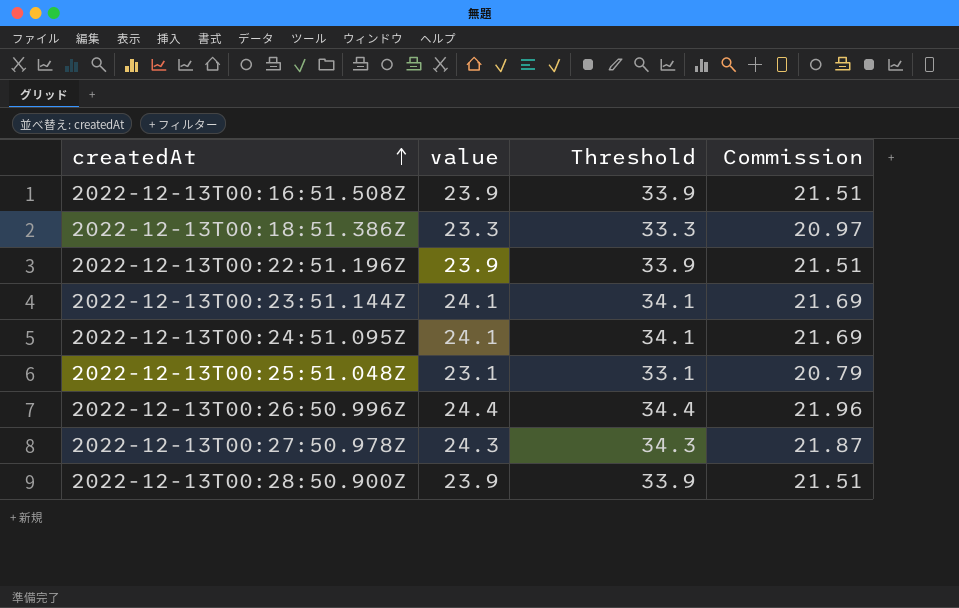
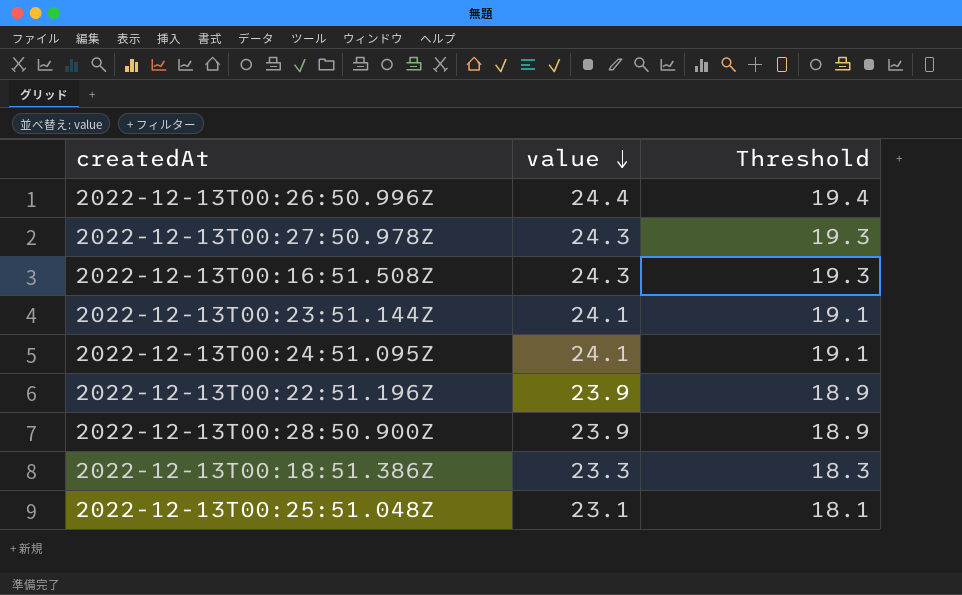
row order: createdAt ascending -> value descending
column Commission | formula: [value] * 0.9 -> none
column Threshold | formula: [value] + 10 -> [value] - 5
2022-12-13T00:16:51.508Z | value: 23.9 -> 24.3

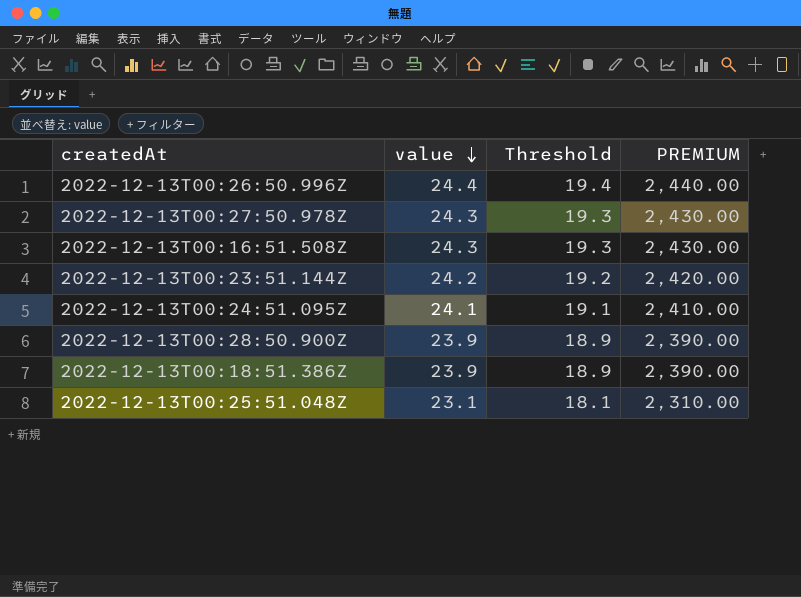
column PREMIUM | formula: none -> [value] * 100
row 2022-12-13T00:22:51.196Z: 23.9 | 18.9 -> none
2022-12-13T00:23:51.144Z | value: 24.1 -> 24.2
2022-12-13T00:23:51.144Z | Threshold: 19.1 -> 19.2
2022-12-13T00:18:51.386Z | value: 23.3 -> 23.9
2022-12-13T00:18:51.386Z | Threshold: 18.3 -> 18.9

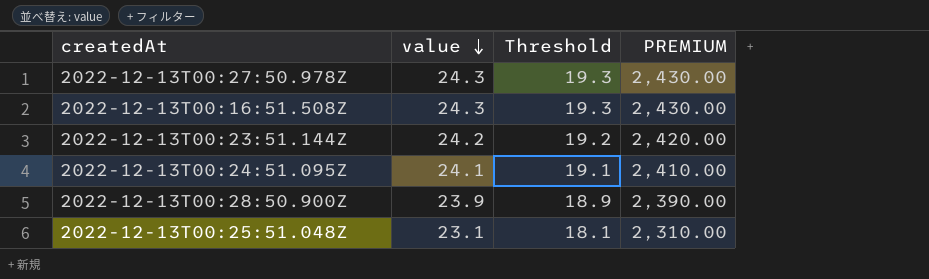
row 2022-12-13T00:26:50.996Z: 24.4 | 19.4 | 2,440.00 -> none
row 2022-12-13T00:18:51.386Z: 23.9 | 18.9 | 2,390.00 -> none

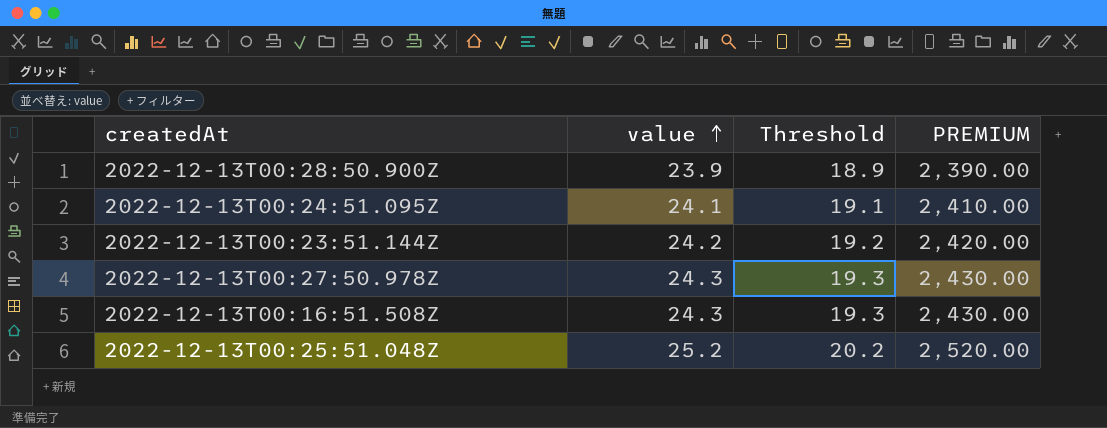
row order: value descending -> value ascending
2022-12-13T00:25:51.048Z | value: 23.1 -> 25.2
2022-12-13T00:25:51.048Z | Threshold: 18.1 -> 20.2
2022-12-13T00:25:51.048Z | PREMIUM: 2,310.00 -> 2,520.00

